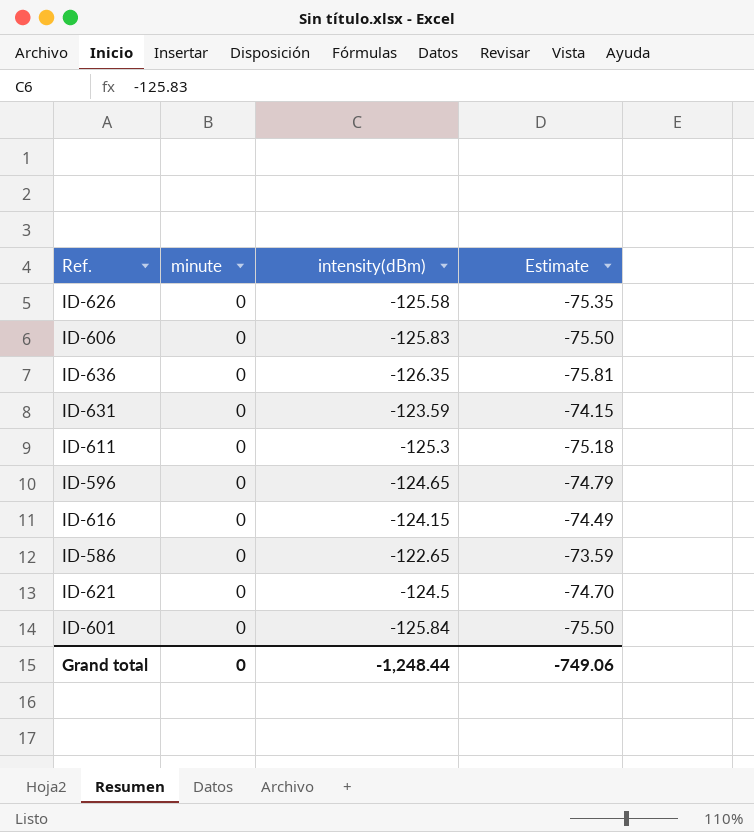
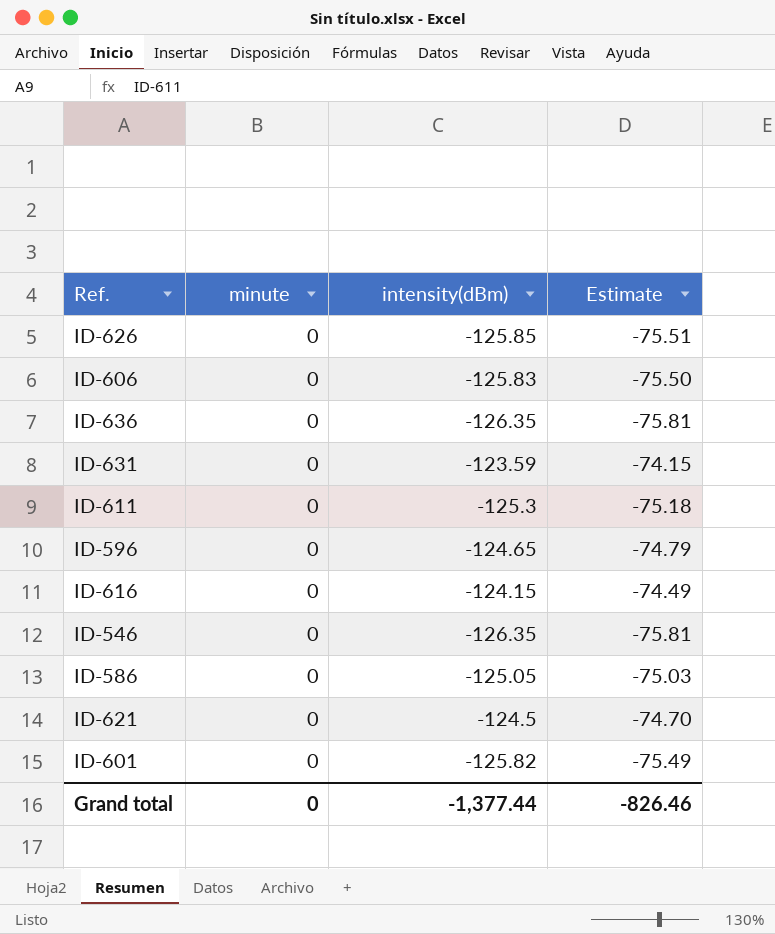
ID-626 | intensity(dBm): -125.58 -> -125.85
ID-626 | Estimate: -75.35 -> -75.51
row ID-546: none -> 0 | -126.35 | -75.81
ID-586 | intensity(dBm): -122.65 -> -125.05
ID-586 | Estimate: -73.59 -> -75.03
ID-601 | intensity(dBm): -125.84 -> -125.82
ID-601 | Estimate: -75.50 -> -75.49
Grand total | intensity(dBm): -1,248.44 -> -1,377.44
Grand total | Estimate: -749.06 -> -826.46

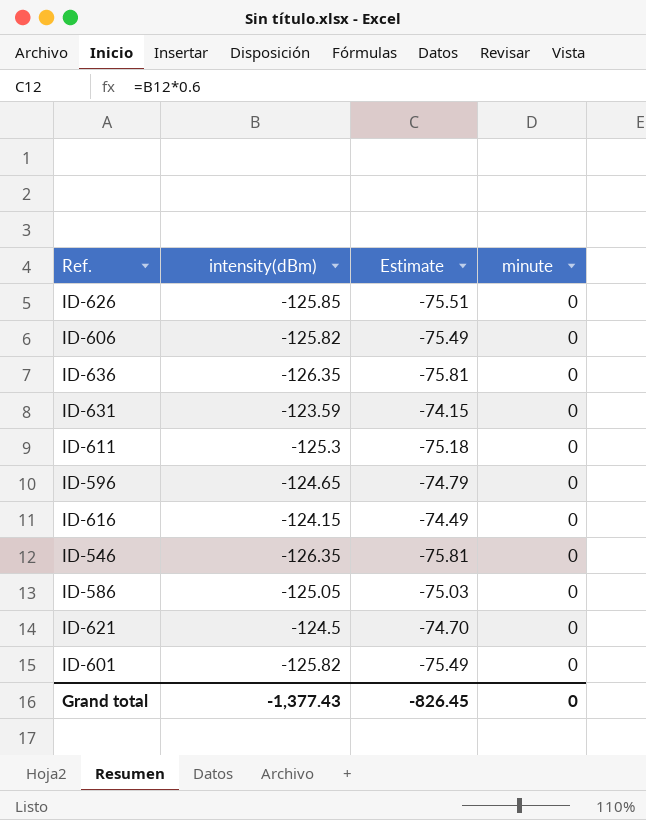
column minute | position: 2 -> 4
ID-606 | intensity(dBm): -125.83 -> -125.82
ID-606 | Estimate: -75.50 -> -75.49
Grand total | intensity(dBm): -1,377.44 -> -1,377.43
Grand total | Estimate: -826.46 -> -826.45

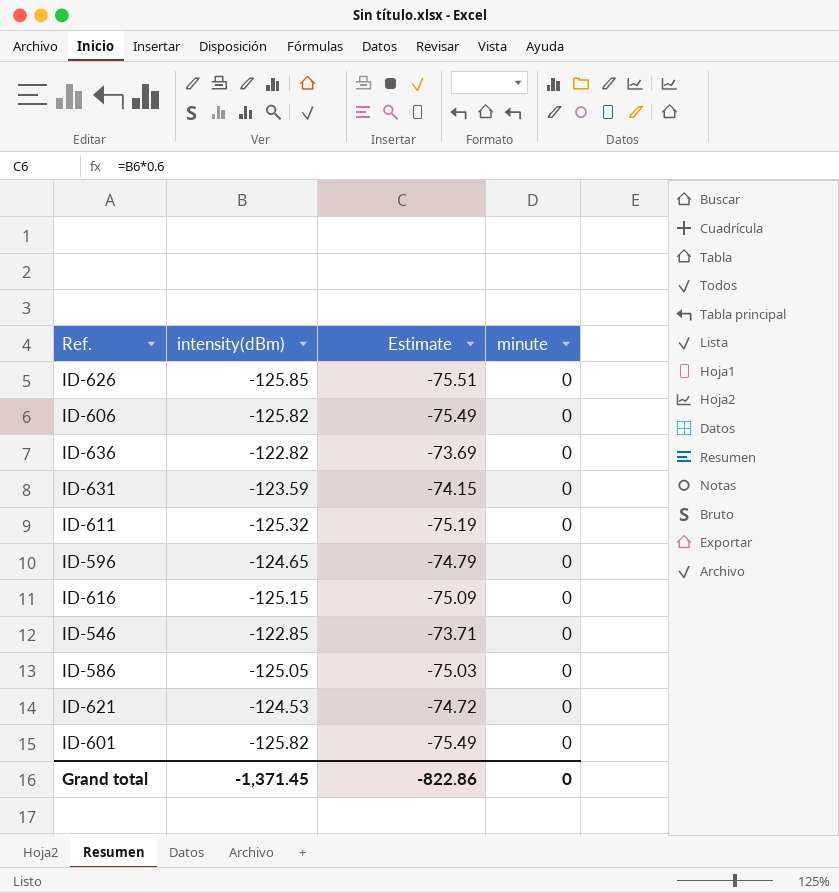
ID-636 | intensity(dBm): -126.35 -> -122.82
ID-636 | Estimate: -75.81 -> -73.69
ID-611 | intensity(dBm): -125.3 -> -125.32
ID-611 | Estimate: -75.18 -> -75.19
ID-616 | intensity(dBm): -124.15 -> -125.15
ID-616 | Estimate: -74.49 -> -75.09
ID-546 | intensity(dBm): -126.35 -> -122.85
ID-546 | Estimate: -75.81 -> -73.71
ID-621 | intensity(dBm): -124.5 -> -124.53
ID-621 | Estimate: -74.70 -> -74.72
Grand total | intensity(dBm): -1,377.43 -> -1,371.45
Grand total | Estimate: -826.45 -> -822.86

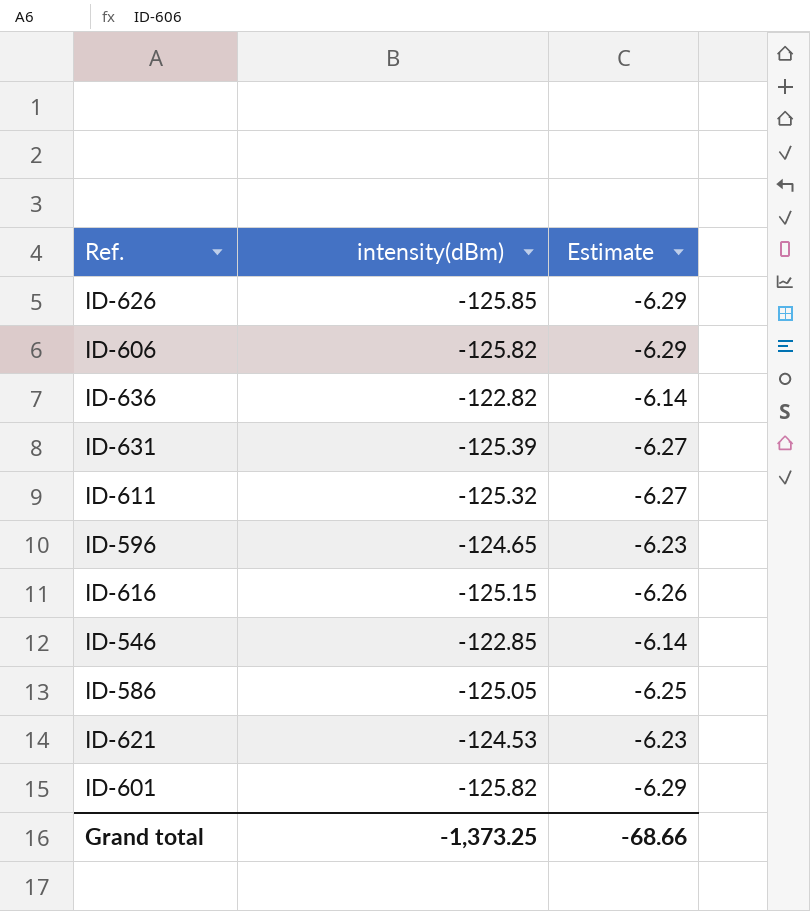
column minute | position: 4 -> none
column Estimate | formula: [intensity(dBm)] * 0.6 -> [intensity(dBm)] * 0.05
ID-631 | intensity(dBm): -123.59 -> -125.39
Grand total | intensity(dBm): -1,371.45 -> -1,373.25
Grand total | Estimate: -822.86 -> -68.66

